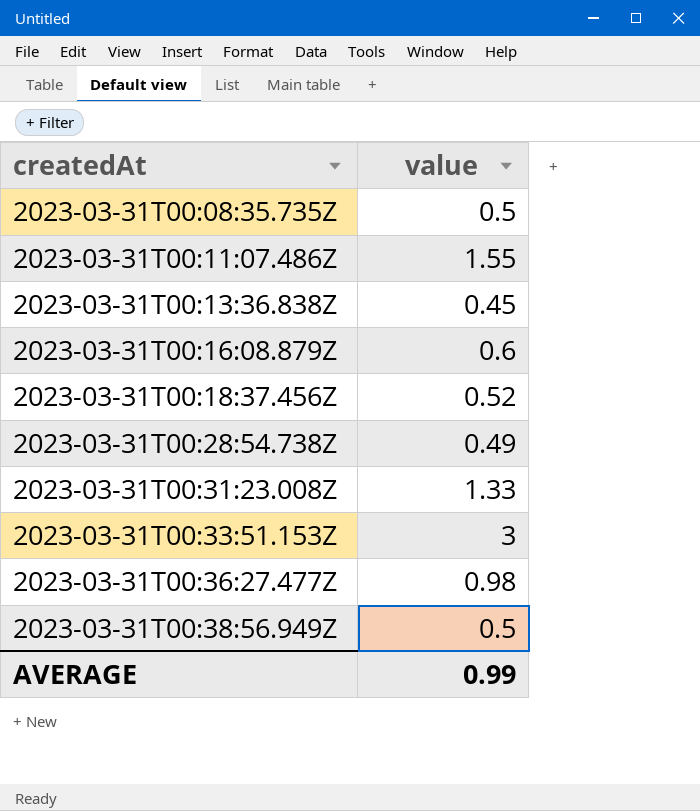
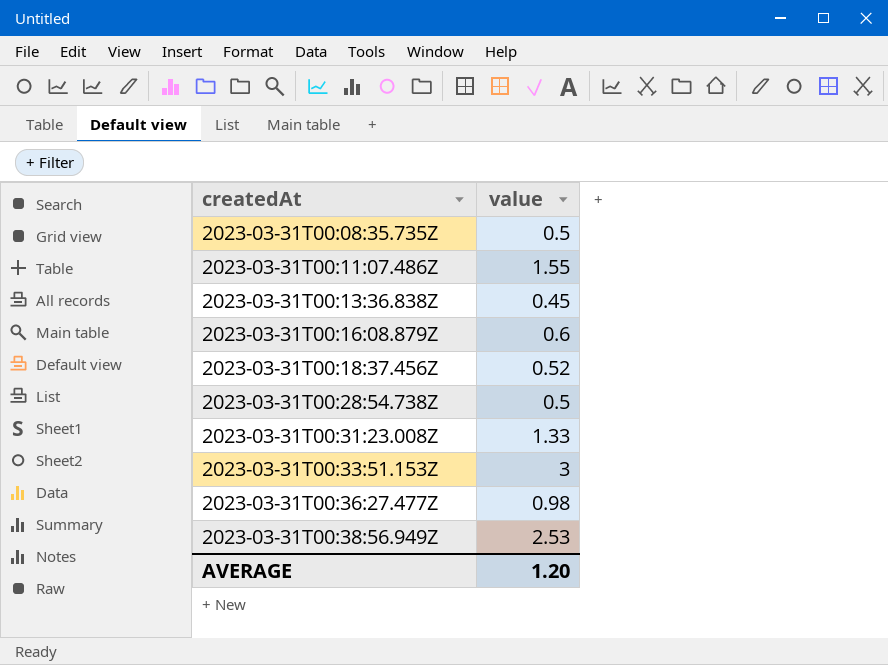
2023-03-31T00:28:54.738Z | value: 0.49 -> 0.5
2023-03-31T00:38:56.949Z | value: 0.5 -> 2.53
AVERAGE | value: 0.99 -> 1.20

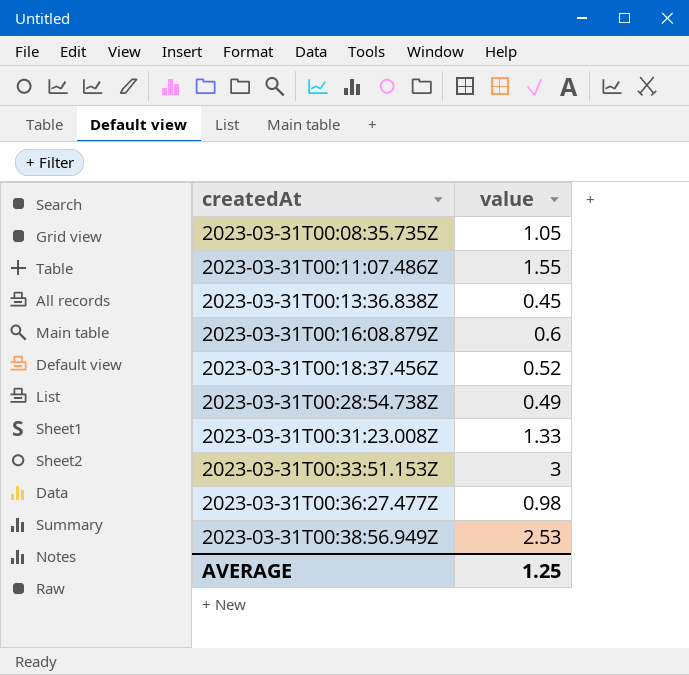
2023-03-31T00:08:35.735Z | value: 0.5 -> 1.05
2023-03-31T00:28:54.738Z | value: 0.5 -> 0.49
AVERAGE | value: 1.20 -> 1.25

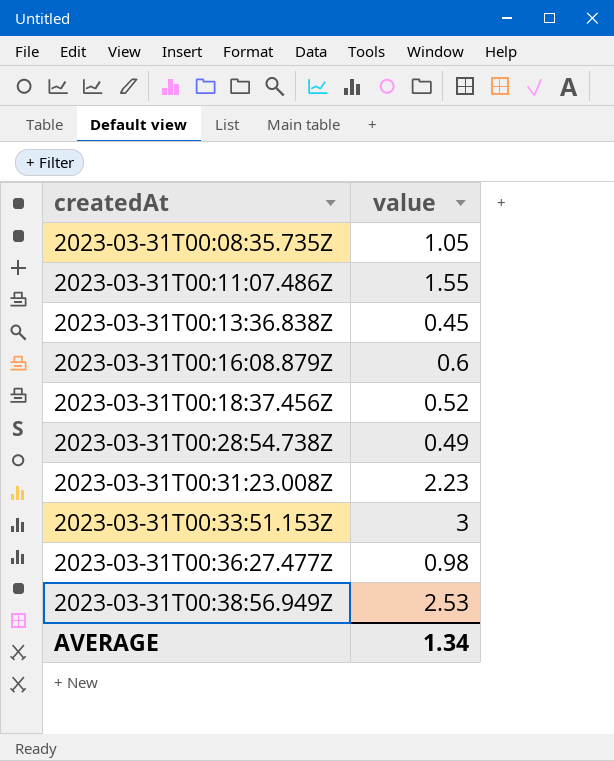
2023-03-31T00:31:23.008Z | value: 1.33 -> 2.23
AVERAGE | value: 1.25 -> 1.34

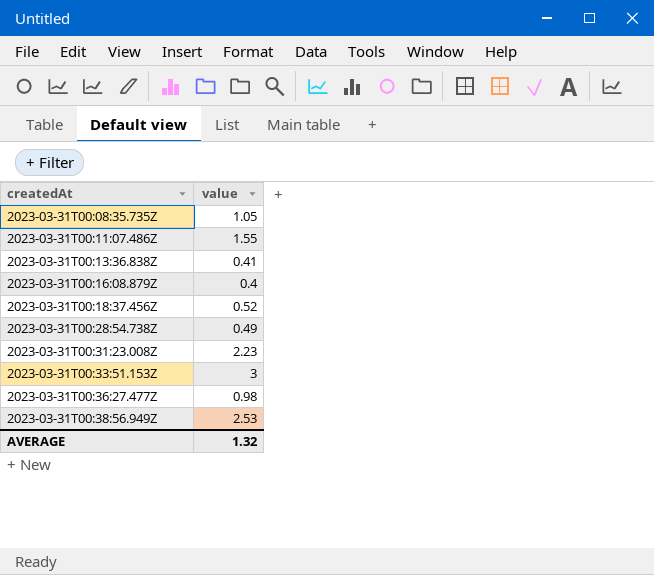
2023-03-31T00:13:36.838Z | value: 0.45 -> 0.41
2023-03-31T00:16:08.879Z | value: 0.6 -> 0.4
AVERAGE | value: 1.34 -> 1.32

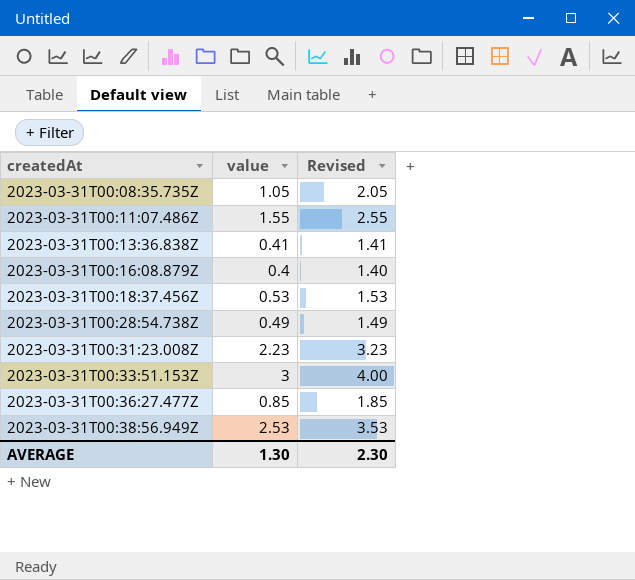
column Revised | formula: none -> [value] + 1
2023-03-31T00:18:37.456Z | value: 0.52 -> 0.53
2023-03-31T00:36:27.477Z | value: 0.98 -> 0.85
AVERAGE | value: 1.32 -> 1.30

